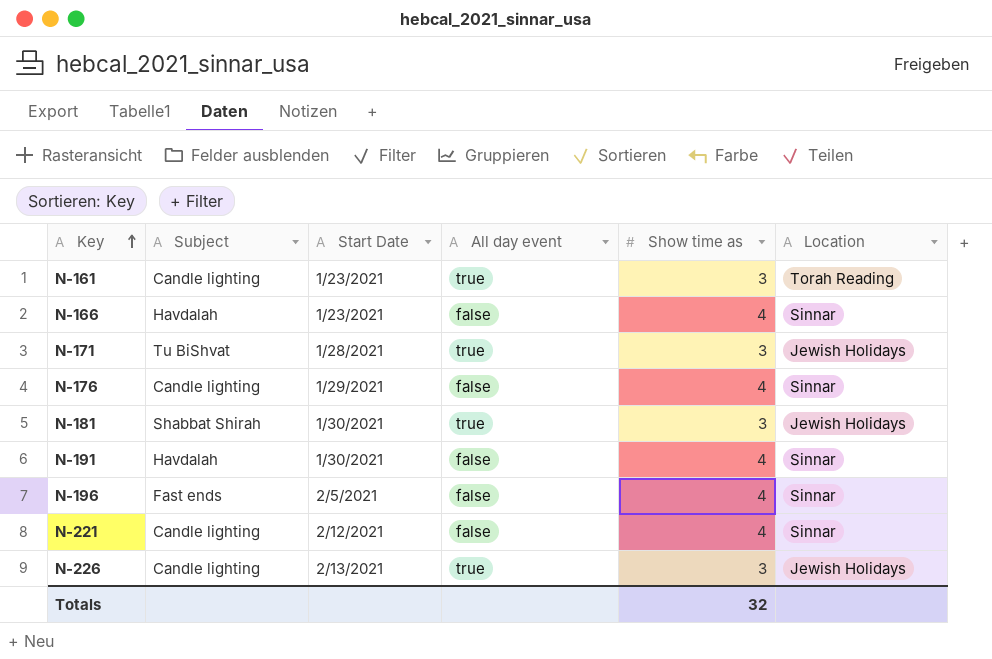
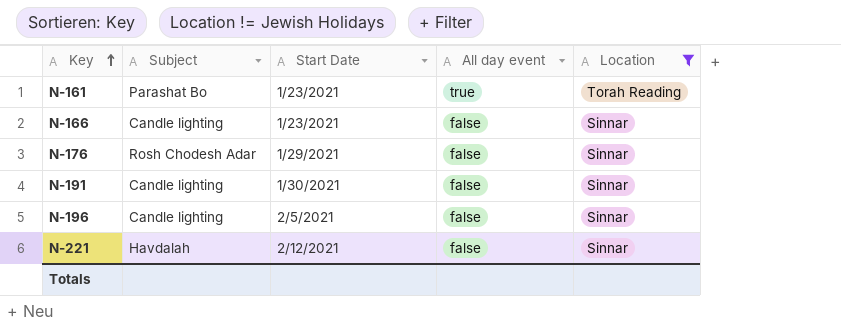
filter: none -> Location != Jewish Holidays
column Show time as | position: 5 -> none
N-161 | Subject: Candle lighting -> Parashat Bo
N-166 | Subject: Havdalah -> Candle lighting
N-176 | Subject: Candle lighting -> Rosh Chodesh Adar
N-191 | Subject: Havdalah -> Candle lighting
N-196 | Subject: Fast ends -> Candle lighting
N-221 | Subject: Candle lighting -> Havdalah

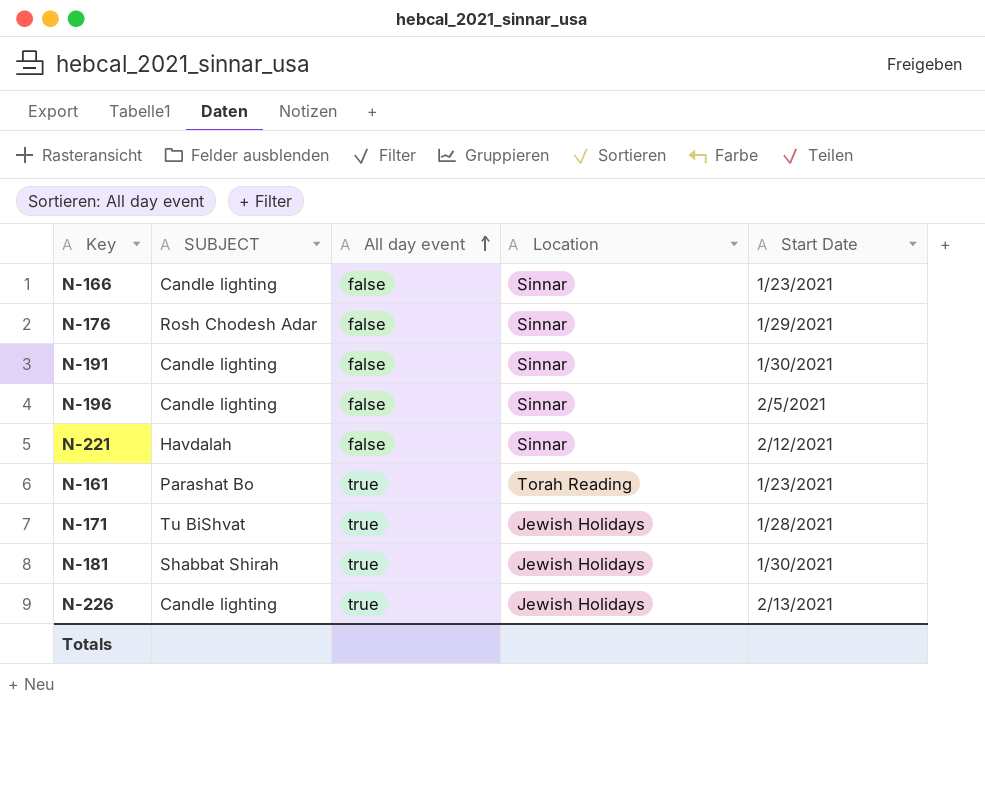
filter: Location != Jewish Holidays -> none
row order: Key ascending -> All day event ascending
column name: Subject -> SUBJECT
column Start Date | position: 3 -> 5

